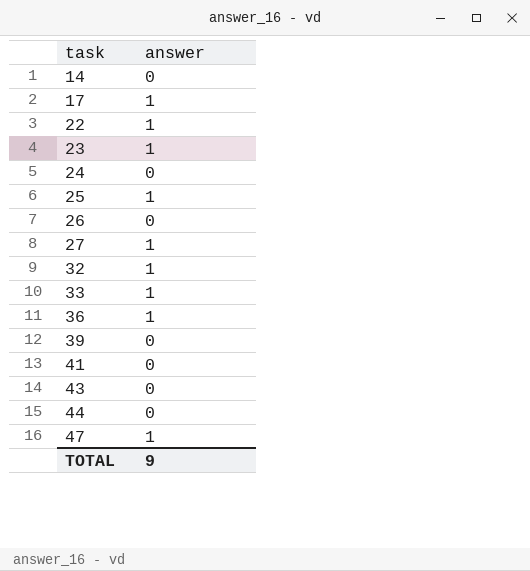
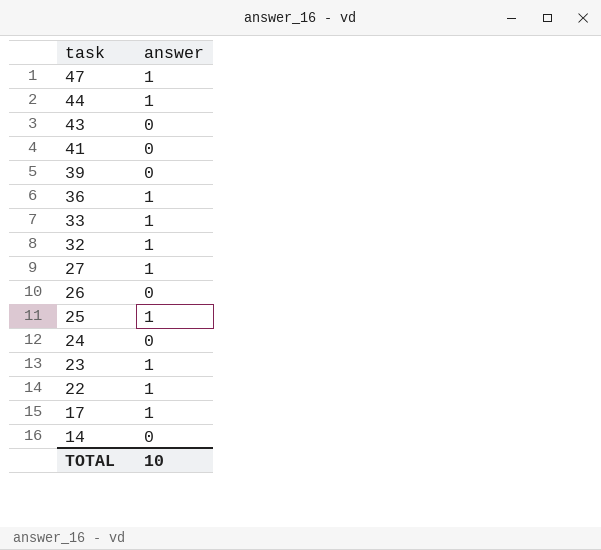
row order: task ascending -> task descending
44 | answer: 0 -> 1
TOTAL | answer: 9 -> 10

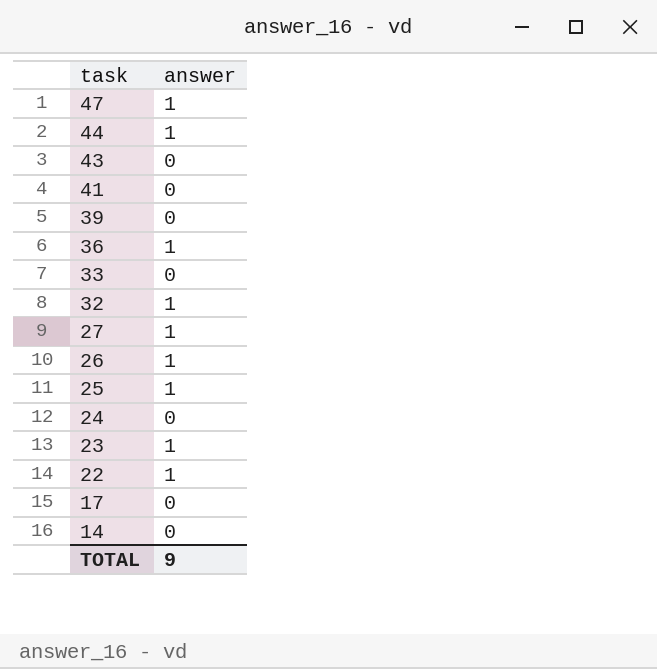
33 | answer: 1 -> 0
26 | answer: 0 -> 1
17 | answer: 1 -> 0
TOTAL | answer: 10 -> 9

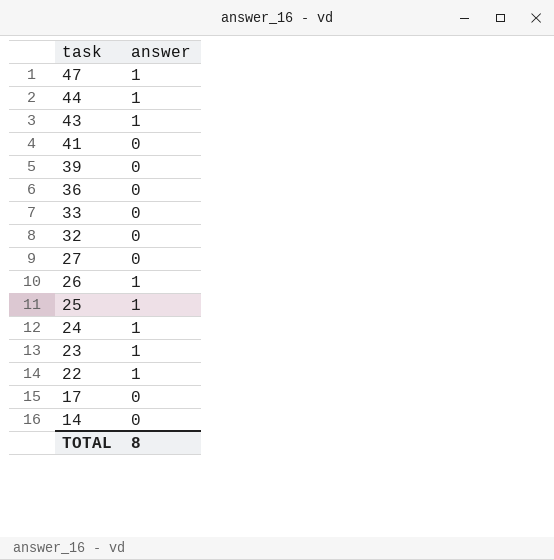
43 | answer: 0 -> 1
36 | answer: 1 -> 0
32 | answer: 1 -> 0
27 | answer: 1 -> 0
24 | answer: 0 -> 1
TOTAL | answer: 9 -> 8

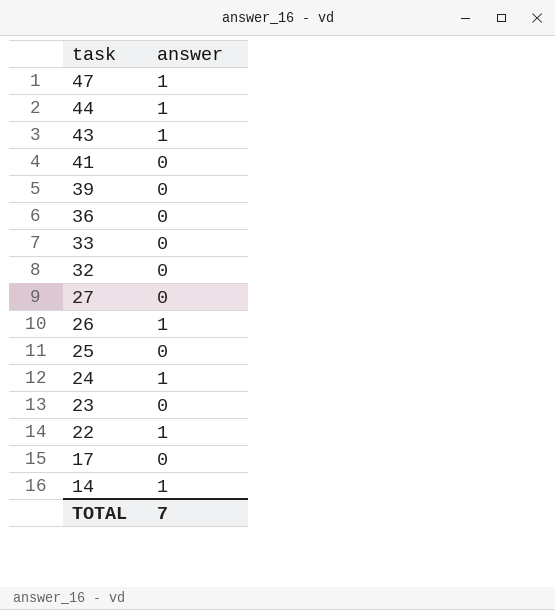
25 | answer: 1 -> 0
23 | answer: 1 -> 0
14 | answer: 0 -> 1
TOTAL | answer: 8 -> 7

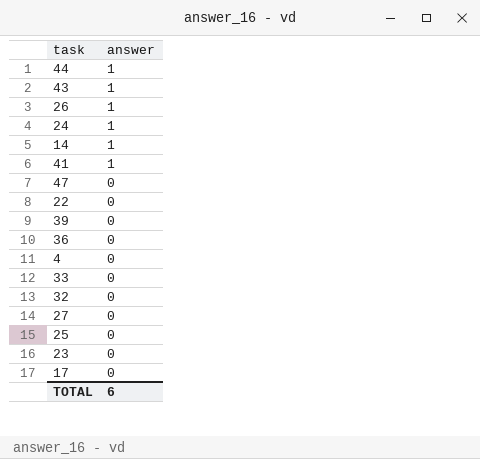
row order: task descending -> answer descending
41 | answer: 0 -> 1
47 | answer: 1 -> 0
22 | answer: 1 -> 0
row 4: none -> 0
TOTAL | answer: 7 -> 6

